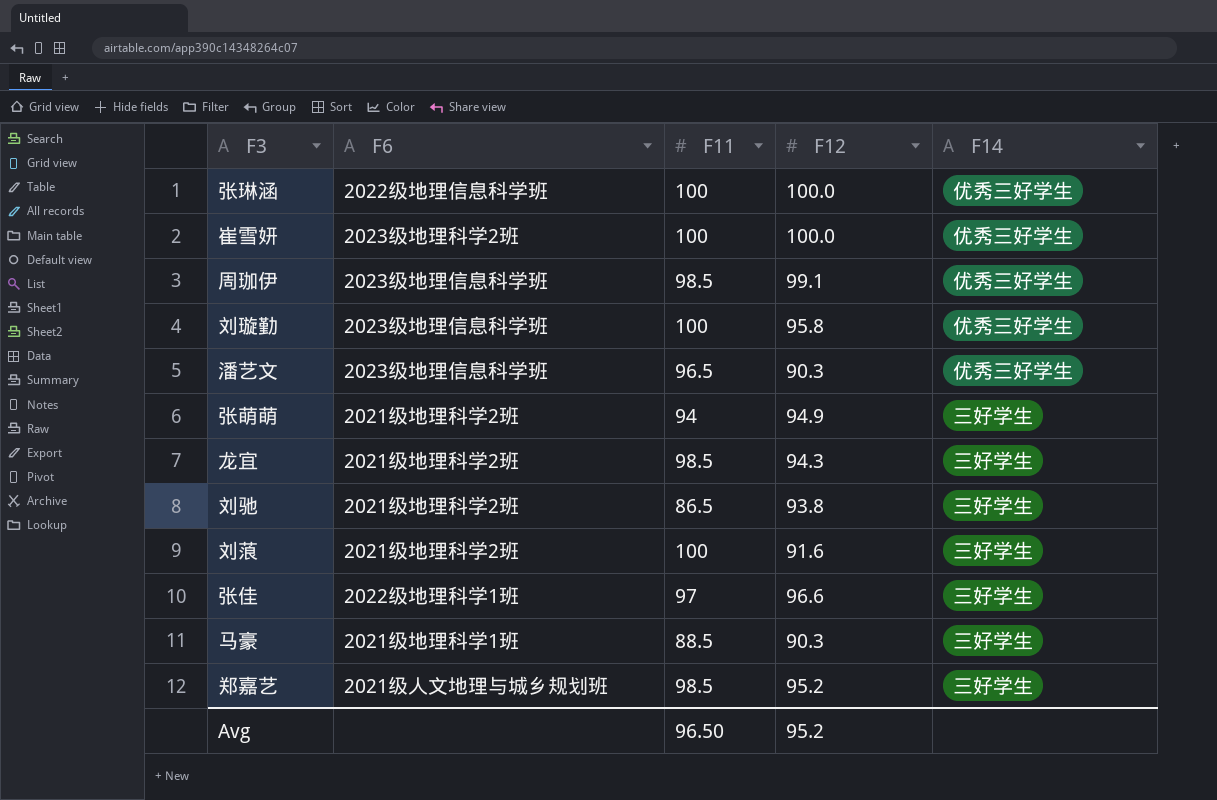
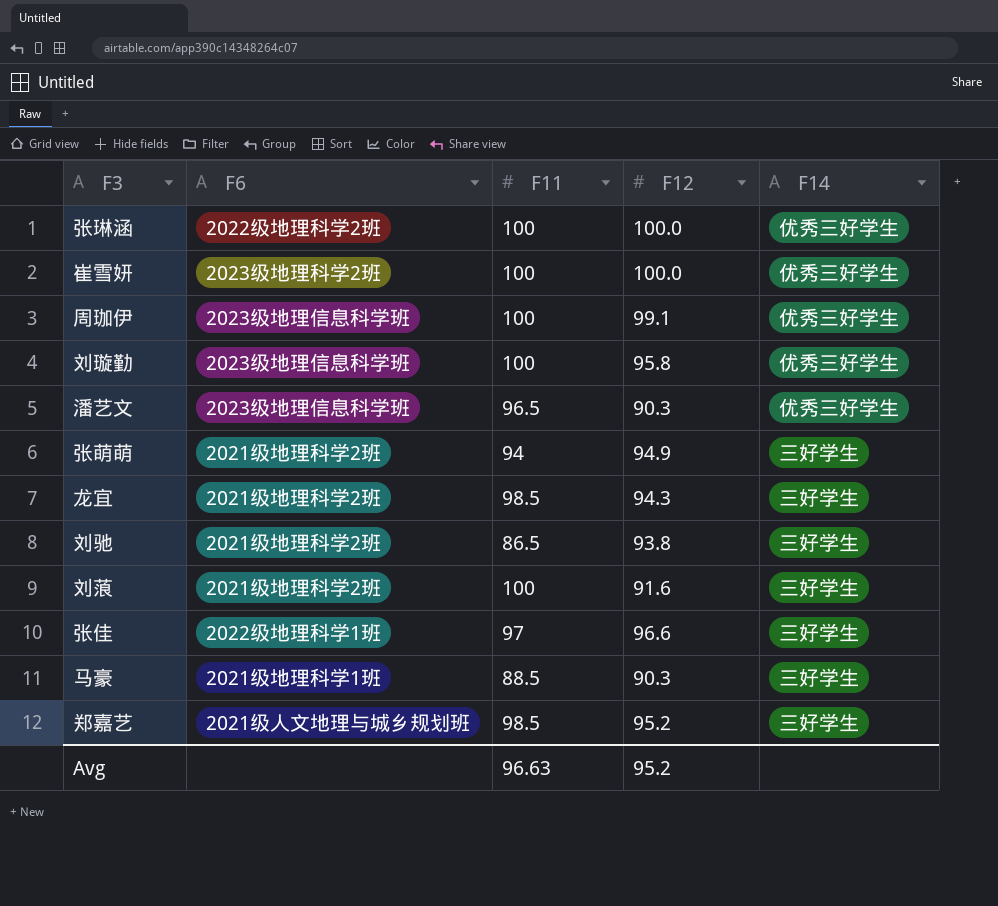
张琳涵 | F6: 2022级地理信息科学班 -> 2022级地理科学2班
周珈伊 | F11: 98.5 -> 100
Avg | F11: 96.50 -> 96.63

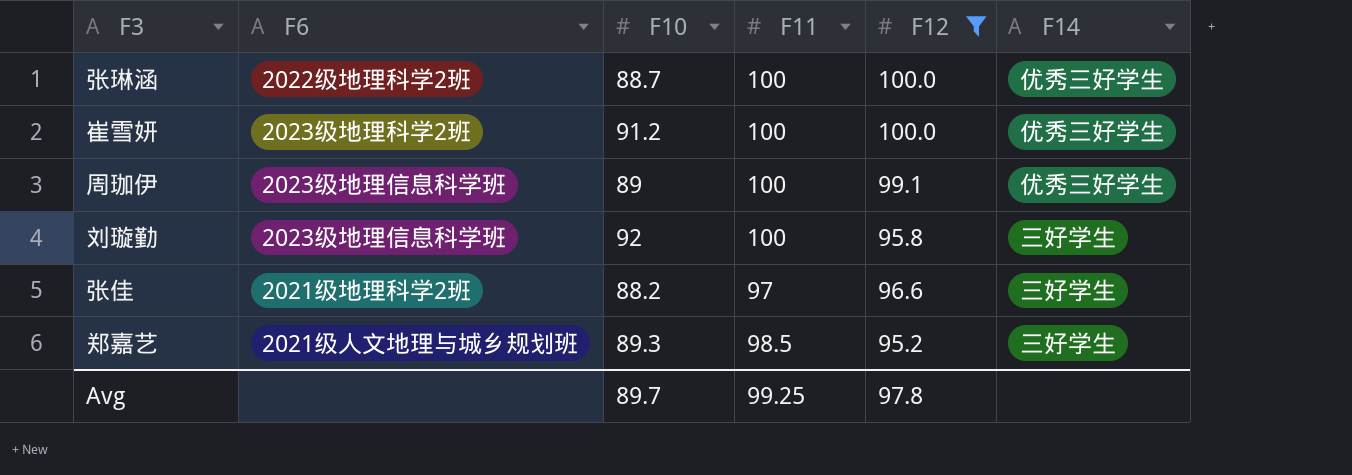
filter: none -> F12 >= 95.2
column F10 | position: none -> 3
刘璇勤 | F14: 优秀三好学生 -> 三好学生
张佳 | F6: 2022级地理科学1班 -> 2021级地理科学2班
Avg | F11: 96.63 -> 99.25
Avg | F12: 95.2 -> 97.8

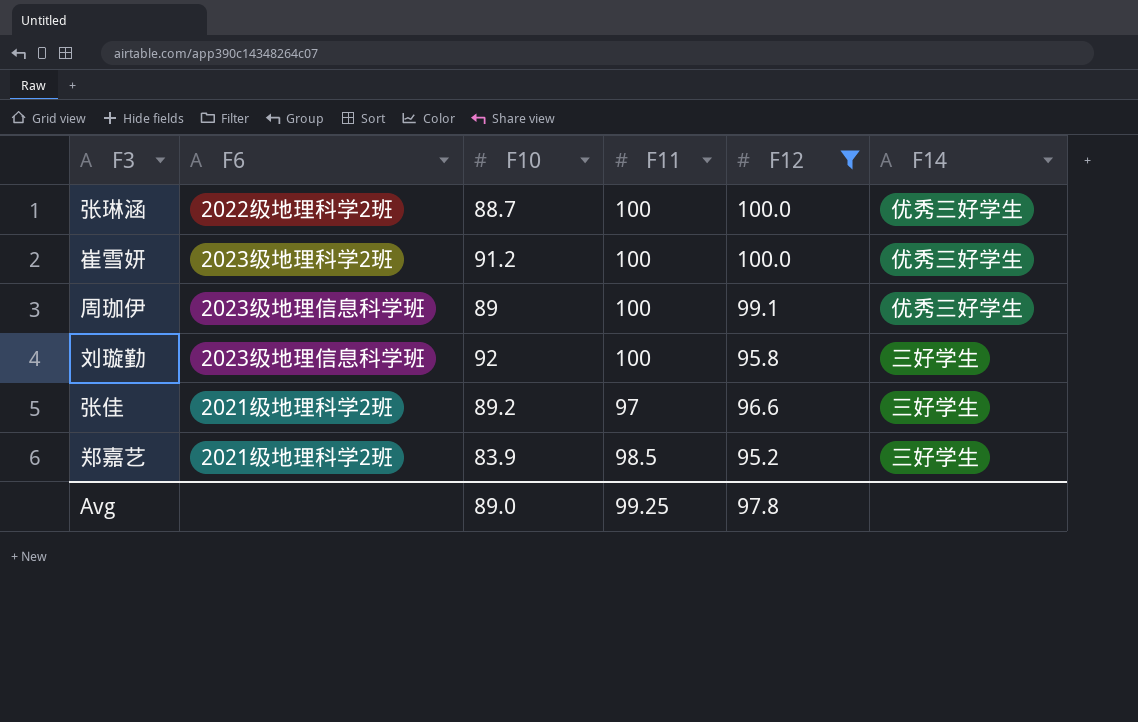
张佳 | F10: 88.2 -> 89.2
郑嘉艺 | F6: 2021级人文地理与城乡规划班 -> 2021级地理科学2班
郑嘉艺 | F10: 89.3 -> 83.9
Avg | F10: 89.7 -> 89.0

